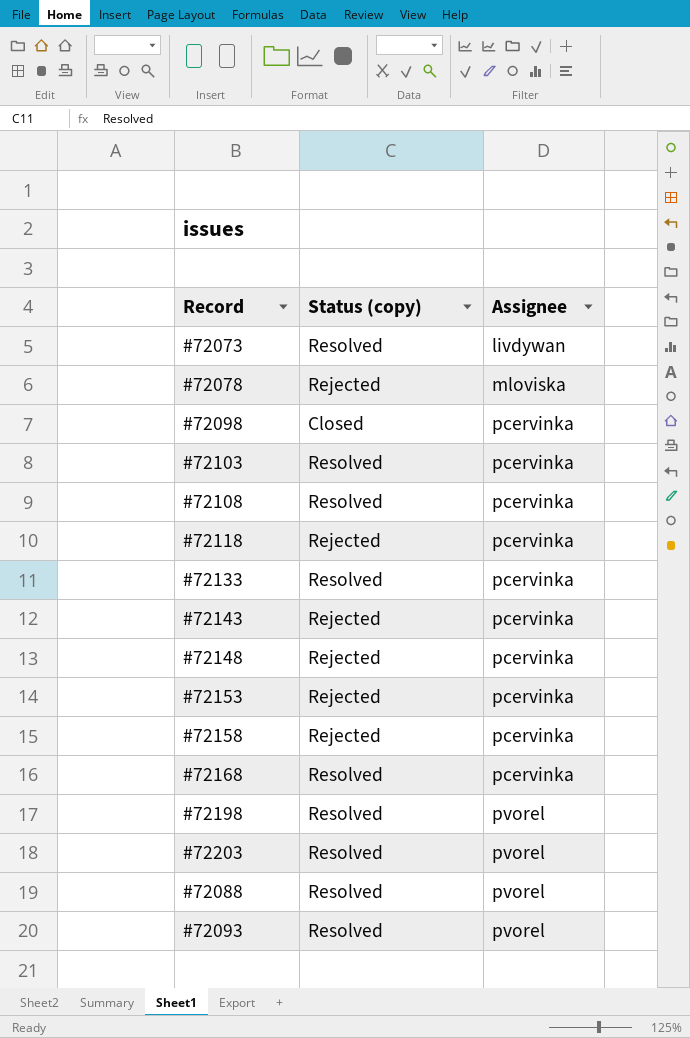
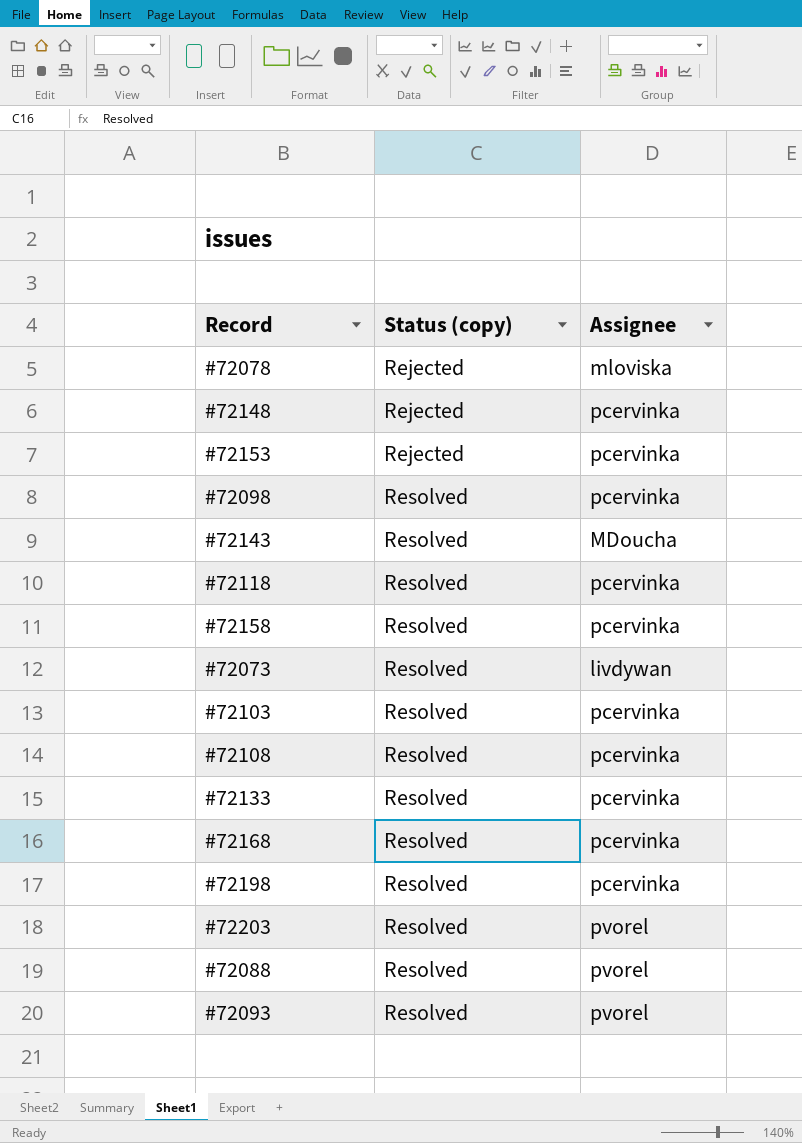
row order: Assignee ascending -> Status (copy) ascending
#72098 | Status (copy): Closed -> Resolved
#72143 | Status (copy): Rejected -> Resolved
#72143 | Assignee: pcervinka -> MDoucha
#72118 | Status (copy): Rejected -> Resolved
#72158 | Status (copy): Rejected -> Resolved
#72198 | Assignee: pvorel -> pcervinka

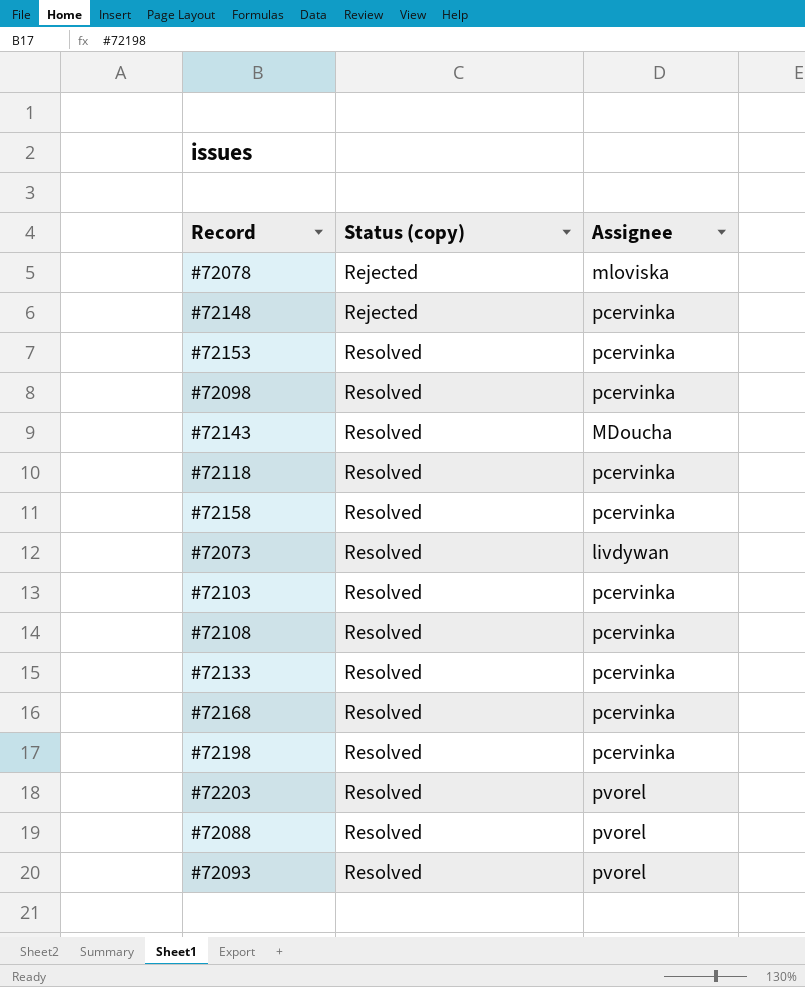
#72153 | Status (copy): Rejected -> Resolved

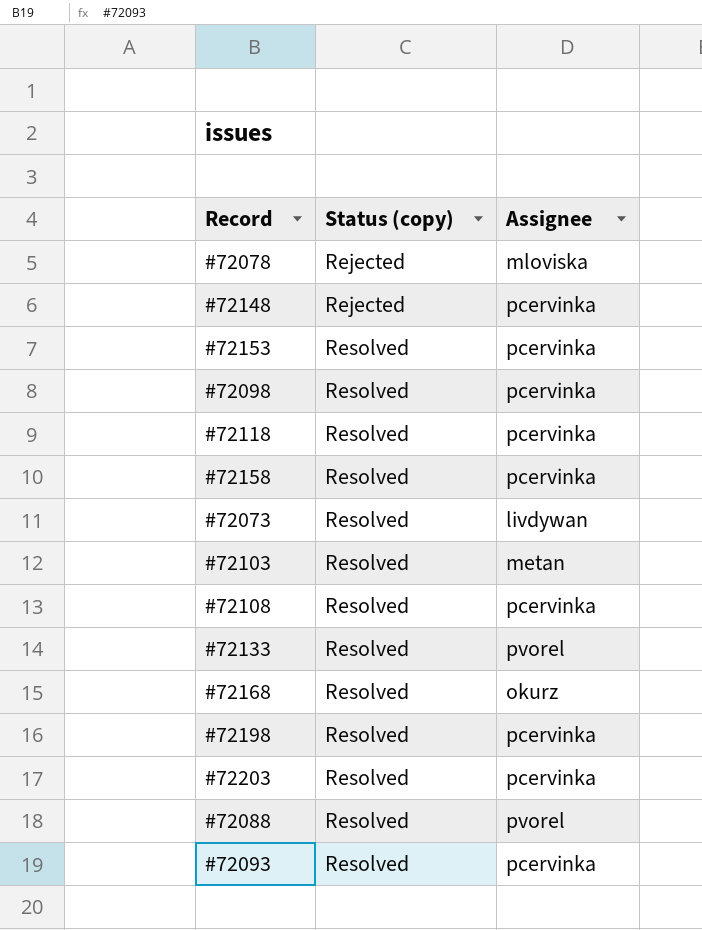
row #72143: Resolved | MDoucha -> none
#72103 | Assignee: pcervinka -> metan
#72133 | Assignee: pcervinka -> pvorel
#72168 | Assignee: pcervinka -> okurz
#72203 | Assignee: pvorel -> pcervinka
#72093 | Assignee: pvorel -> pcervinka

